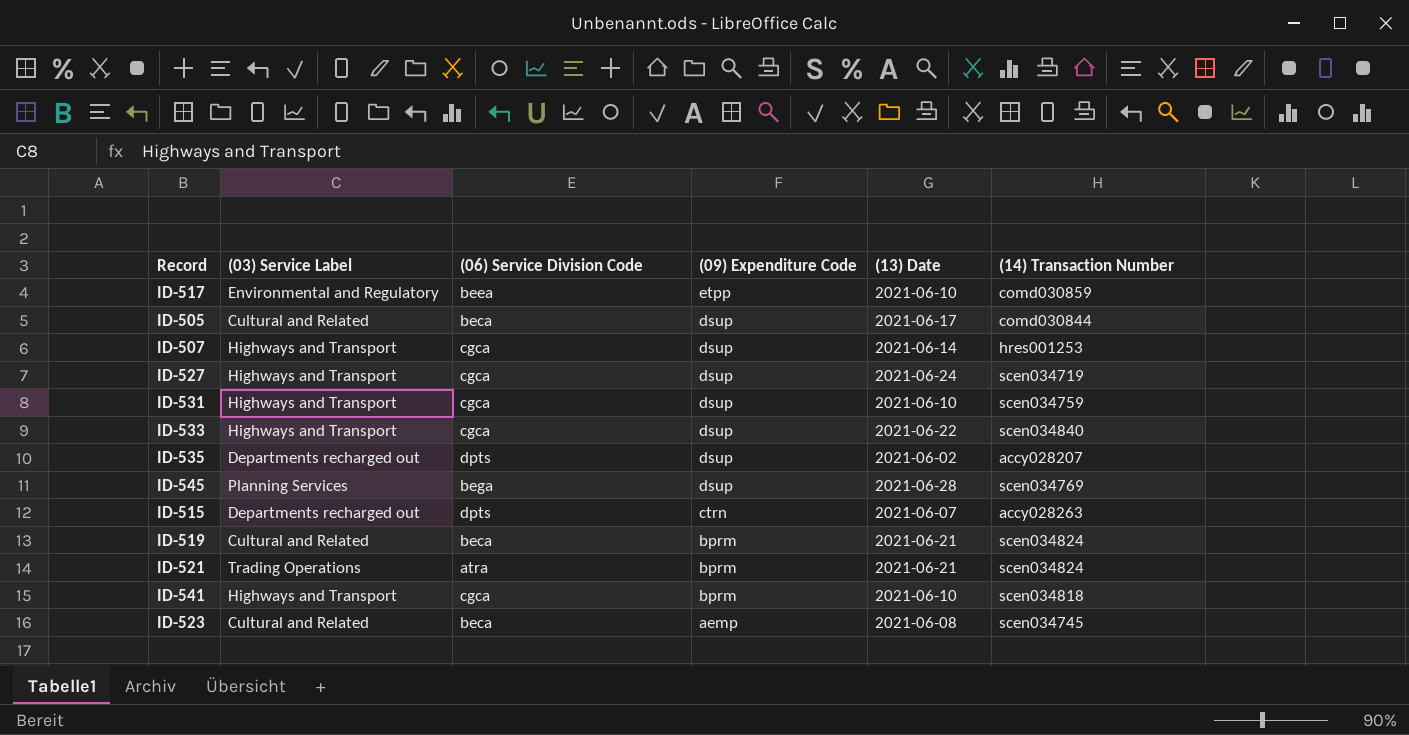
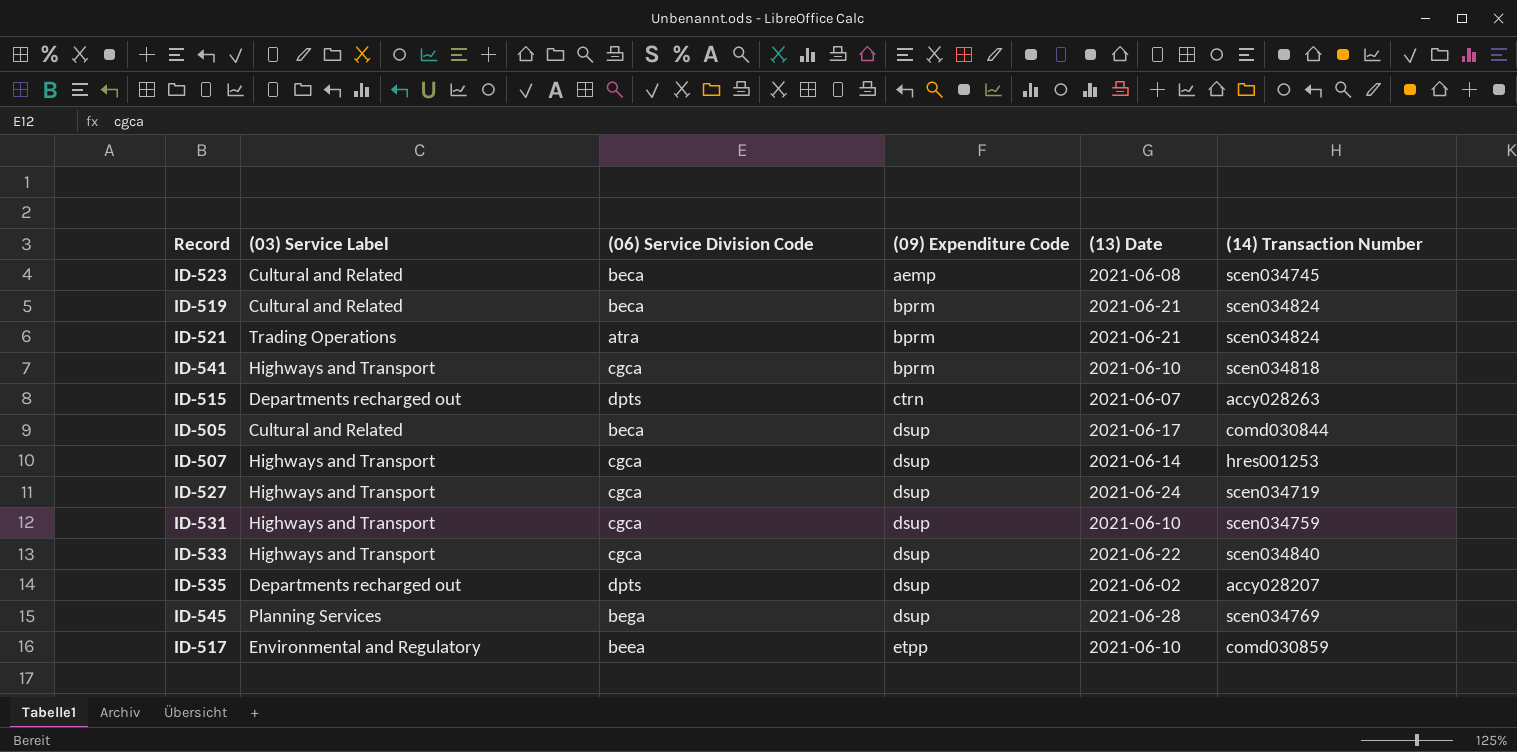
row order: (09) Expenditure Code descending -> (09) Expenditure Code ascending

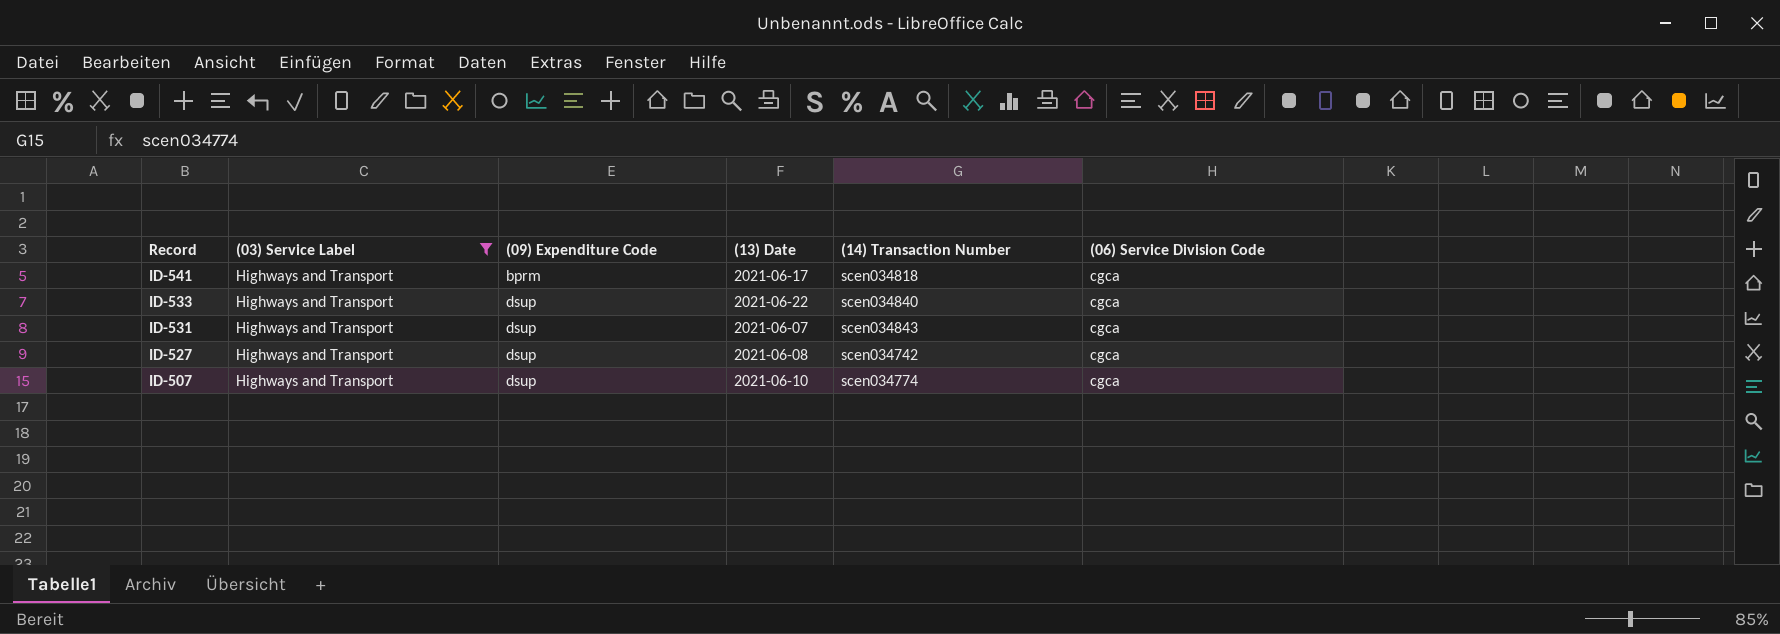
filter: none -> (03) Service Label = Highways and Transport
row order: (09) Expenditure Code ascending -> Record descending
column (06) Service Division Code | position: 3 -> 6
ID-541 | (13) Date: 2021-06-10 -> 2021-06-17
ID-531 | (13) Date: 2021-06-10 -> 2021-06-07
ID-531 | (14) Transaction Number: scen034759 -> scen034843
ID-527 | (13) Date: 2021-06-24 -> 2021-06-08
ID-527 | (14) Transaction Number: scen034719 -> scen034742
ID-507 | (13) Date: 2021-06-14 -> 2021-06-10
ID-507 | (14) Transaction Number: hres001253 -> scen034774

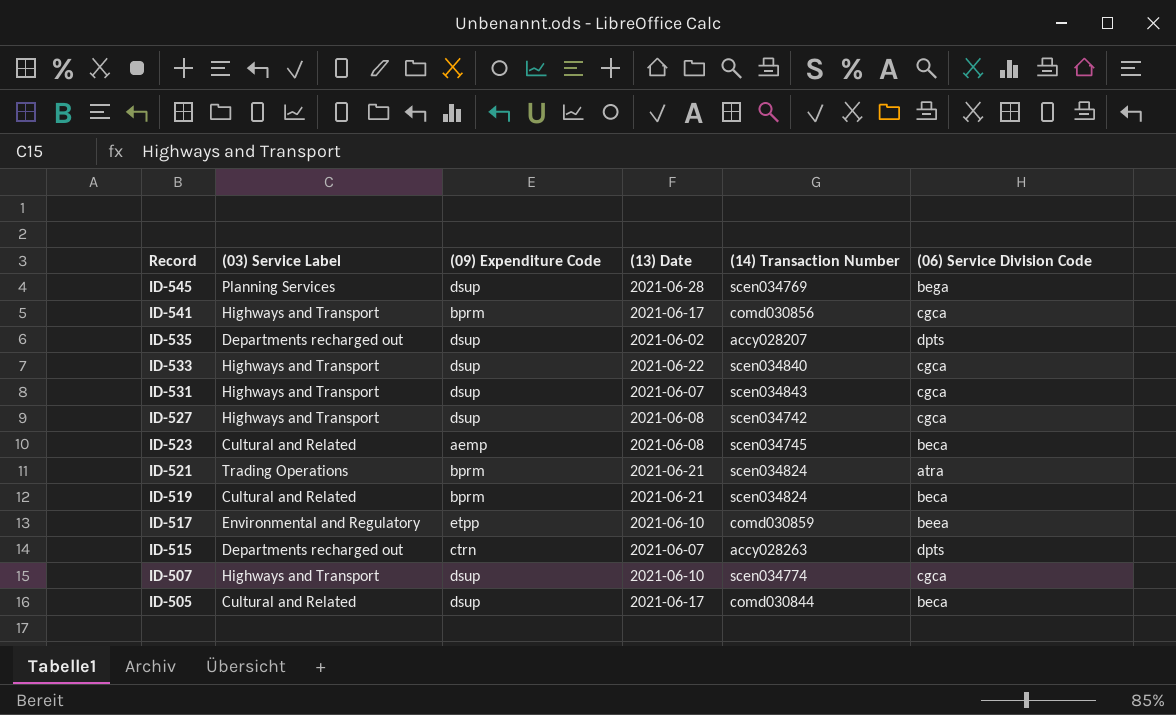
filter: (03) Service Label = Highways and Transport -> none
ID-541 | (14) Transaction Number: scen034818 -> comd030856

